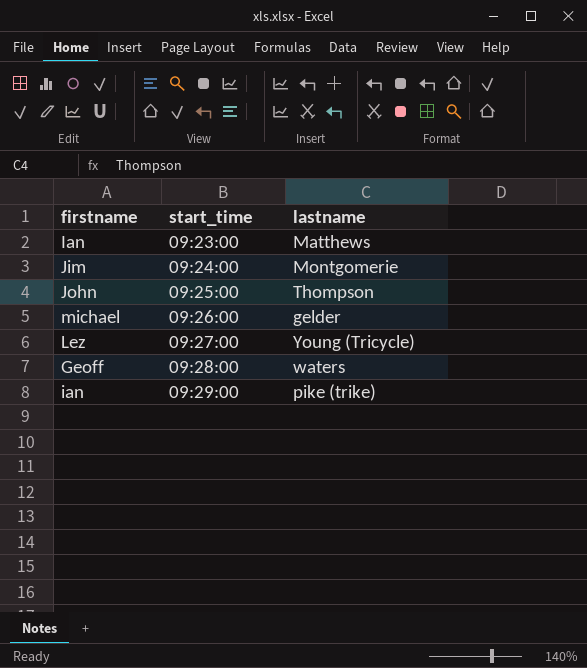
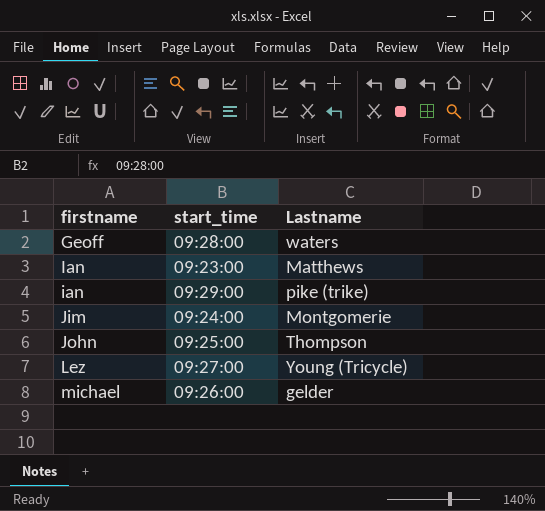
row order: start_time ascending -> firstname ascending
column name: lastname -> Lastname

